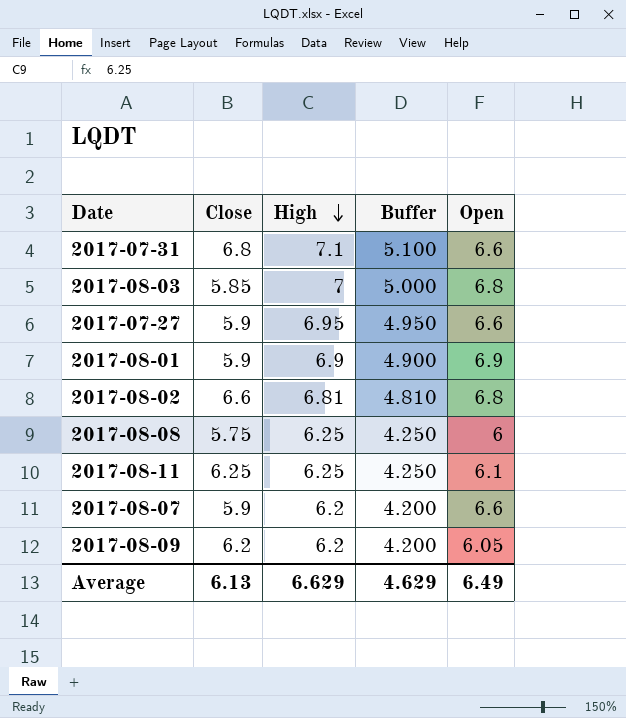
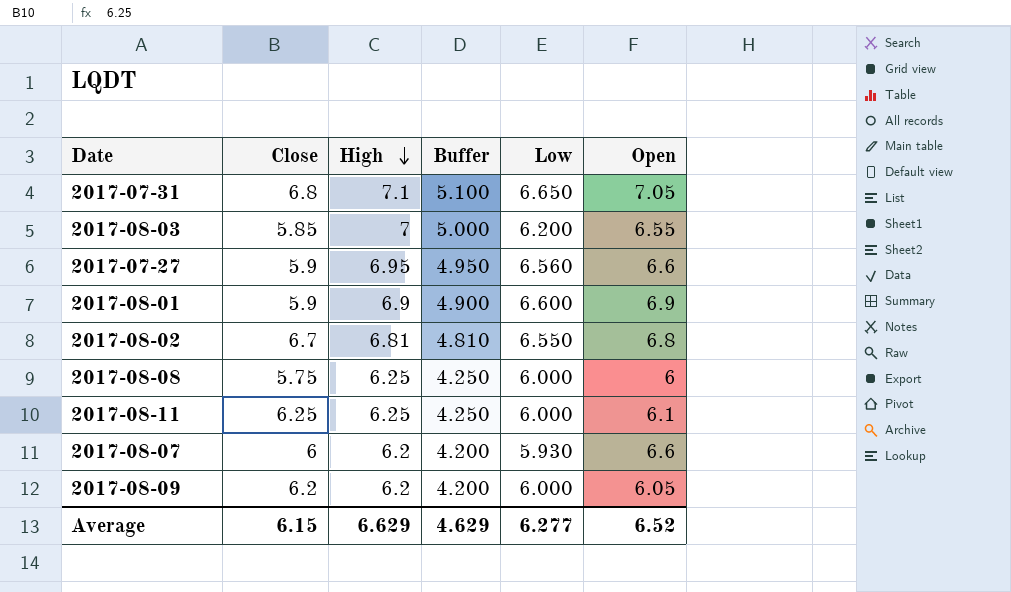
column Low | position: none -> 5
2017-07-31 | Open: 6.6 -> 7.05
2017-08-03 | Open: 6.8 -> 6.55
2017-08-02 | Close: 6.6 -> 6.7
2017-08-07 | Close: 5.9 -> 6
Average | Close: 6.13 -> 6.15
Average | Open: 6.49 -> 6.52

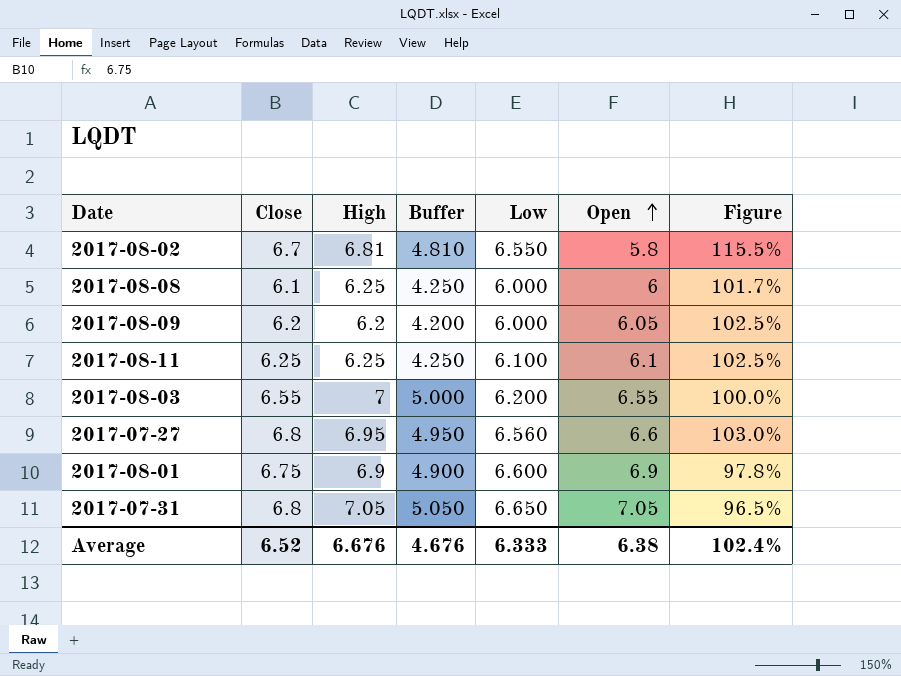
row order: High descending -> Open ascending
column Figure | formula: none -> [Close] / [Open]
row 2017-08-07: 6 | 6.2 | 4.200 | 5.930 | 6.6 -> none
2017-08-02 | Open: 6.8 -> 5.8
2017-08-08 | Close: 5.75 -> 6.1
2017-08-11 | Low: 6.000 -> 6.100
2017-08-03 | Close: 5.85 -> 6.55
2017-07-27 | Close: 5.9 -> 6.8
2017-08-01 | Close: 5.9 -> 6.75
2017-07-31 | High: 7.1 -> 7.05
2017-07-31 | Buffer: 5.100 -> 5.050
Average | Close: 6.15 -> 6.52
Average | High: 6.629 -> 6.676
Average | Buffer: 4.629 -> 4.676
Average | Low: 6.277 -> 6.333
Average | Open: 6.52 -> 6.38

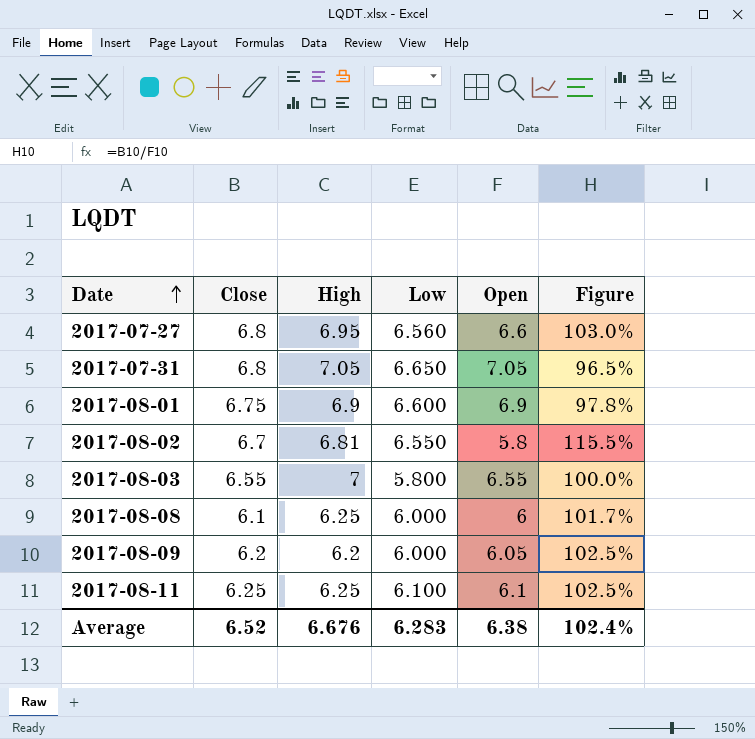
row order: Open ascending -> Date ascending
column Buffer | formula: [High] - 2 -> none
2017-08-03 | Low: 6.200 -> 5.800
Average | Low: 6.333 -> 6.283

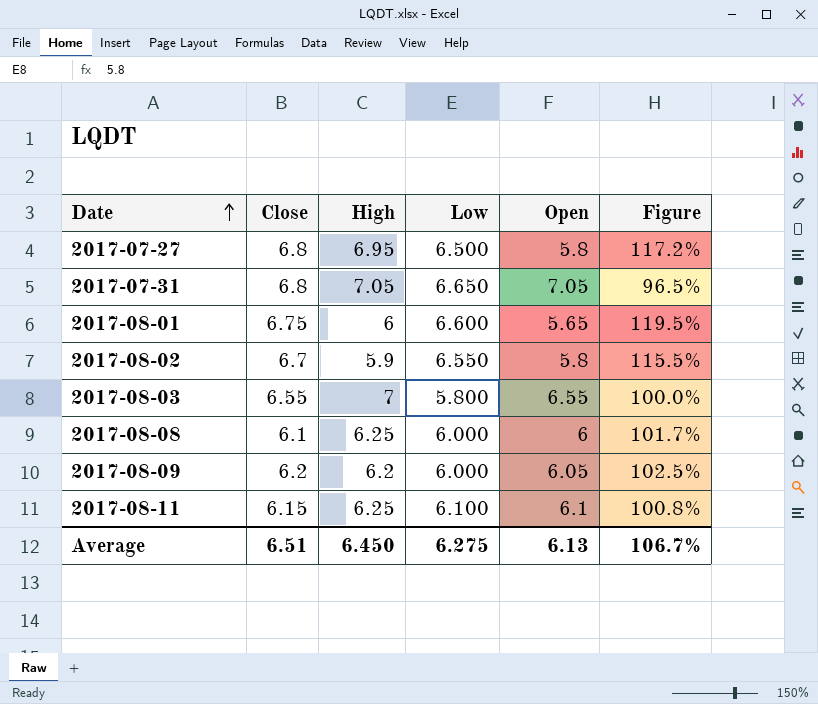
2017-07-27 | Low: 6.560 -> 6.500
2017-07-27 | Open: 6.6 -> 5.8
2017-07-27 | Figure: 103.0% -> 117.2%
2017-08-01 | High: 6.9 -> 6
2017-08-01 | Open: 6.9 -> 5.65
2017-08-01 | Figure: 97.8% -> 119.5%
2017-08-02 | High: 6.81 -> 5.9
2017-08-11 | Close: 6.25 -> 6.15
2017-08-11 | Figure: 102.5% -> 100.8%
Average | Close: 6.52 -> 6.51
Average | High: 6.676 -> 6.450
Average | Low: 6.283 -> 6.275
Average | Open: 6.38 -> 6.13
Average | Figure: 102.4% -> 106.7%

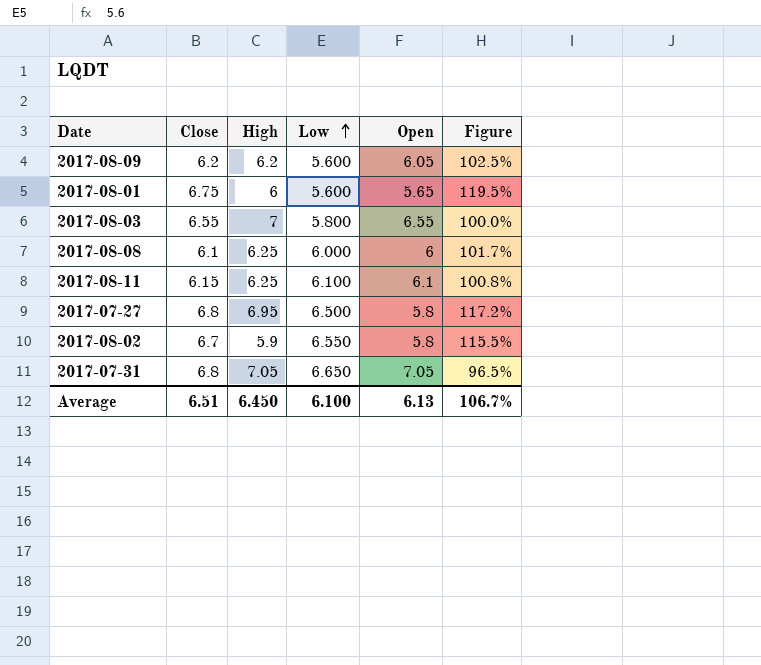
row order: Date ascending -> Low ascending
2017-08-09 | Low: 6.000 -> 5.600
2017-08-01 | Low: 6.600 -> 5.600
Average | Low: 6.275 -> 6.100

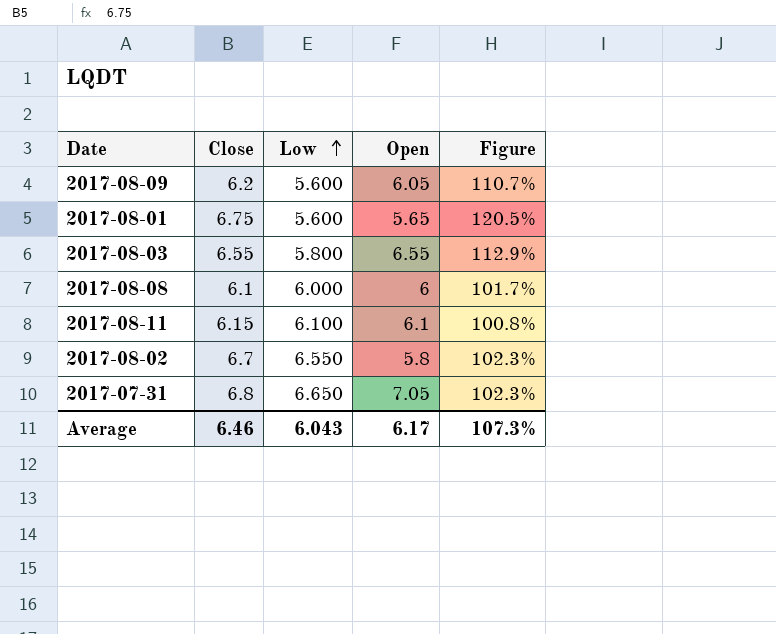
column High | position: 3 -> none
column Figure | formula: [Close] / [Open] -> [Close] / [Low]
row 2017-07-27: 6.8 | 6.95 | 6.500 | 5.8 | 117.2% -> none
Average | Close: 6.51 -> 6.46
Average | Low: 6.100 -> 6.043
Average | Open: 6.13 -> 6.17
Average | Figure: 106.7% -> 107.3%

